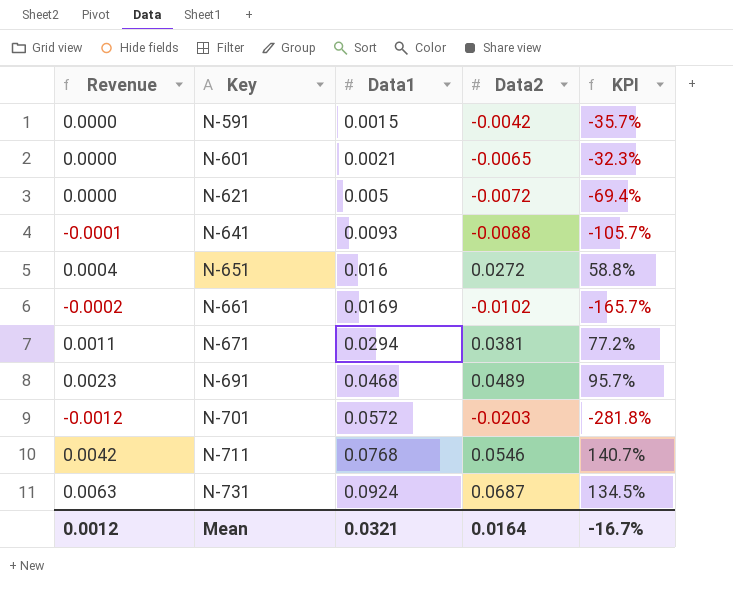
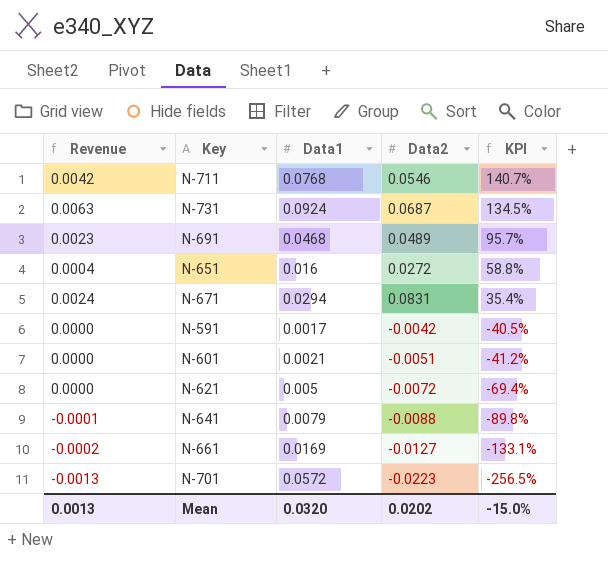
row order: Key ascending -> KPI descending
N-671 | Revenue: 0.0011 -> 0.0024
N-671 | Data2: 0.0381 -> 0.0831
N-671 | KPI: 77.2% -> 35.4%
N-591 | Data1: 0.0015 -> 0.0017
N-591 | KPI: -35.7% -> -40.5%
N-601 | Data2: -0.0065 -> -0.0051
N-601 | KPI: -32.3% -> -41.2%
N-641 | Data1: 0.0093 -> 0.0079
N-641 | KPI: -105.7% -> -89.8%
N-661 | Data2: -0.0102 -> -0.0127
N-661 | KPI: -165.7% -> -133.1%
N-701 | Revenue: -0.0012 -> -0.0013
N-701 | Data2: -0.0203 -> -0.0223
N-701 | KPI: -281.8% -> -256.5%
Mean | Revenue: 0.0012 -> 0.0013
Mean | Data1: 0.0321 -> 0.0320
Mean | Data2: 0.0164 -> 0.0202
Mean | KPI: -16.7% -> -15.0%

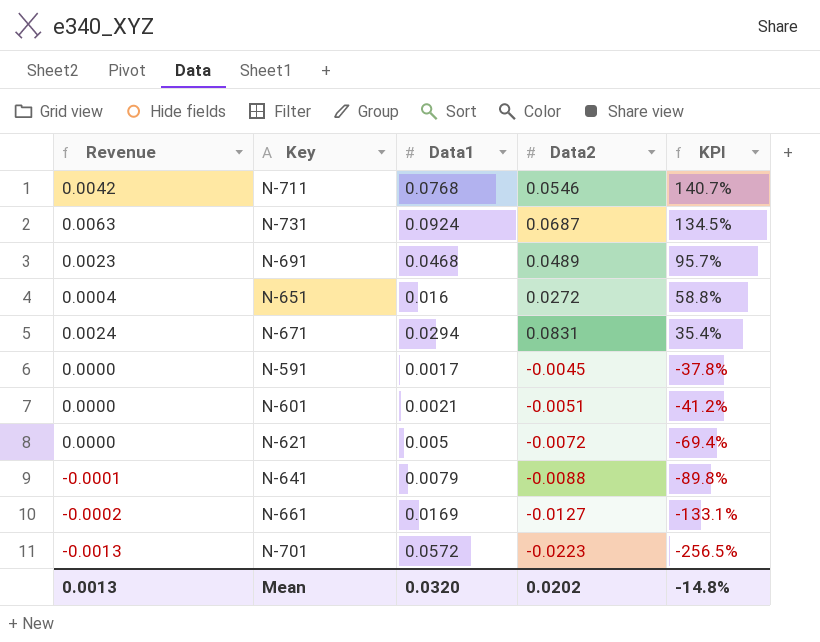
N-591 | Data2: -0.0042 -> -0.0045
N-591 | KPI: -40.5% -> -37.8%
Mean | KPI: -15.0% -> -14.8%

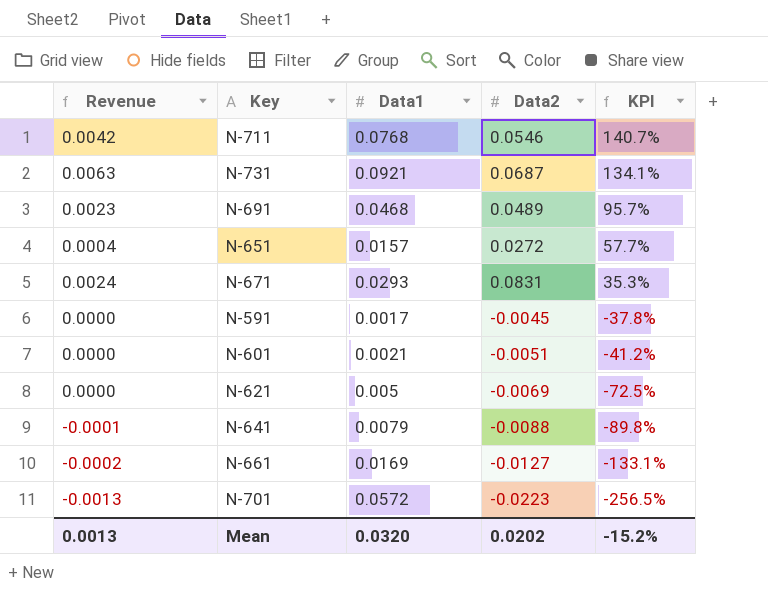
N-731 | Data1: 0.0924 -> 0.0921
N-731 | KPI: 134.5% -> 134.1%
N-651 | Data1: 0.016 -> 0.0157
N-651 | KPI: 58.8% -> 57.7%
N-671 | Data1: 0.0294 -> 0.0293
N-671 | KPI: 35.4% -> 35.3%
N-621 | Data2: -0.0072 -> -0.0069
N-621 | KPI: -69.4% -> -72.5%
Mean | KPI: -14.8% -> -15.2%

